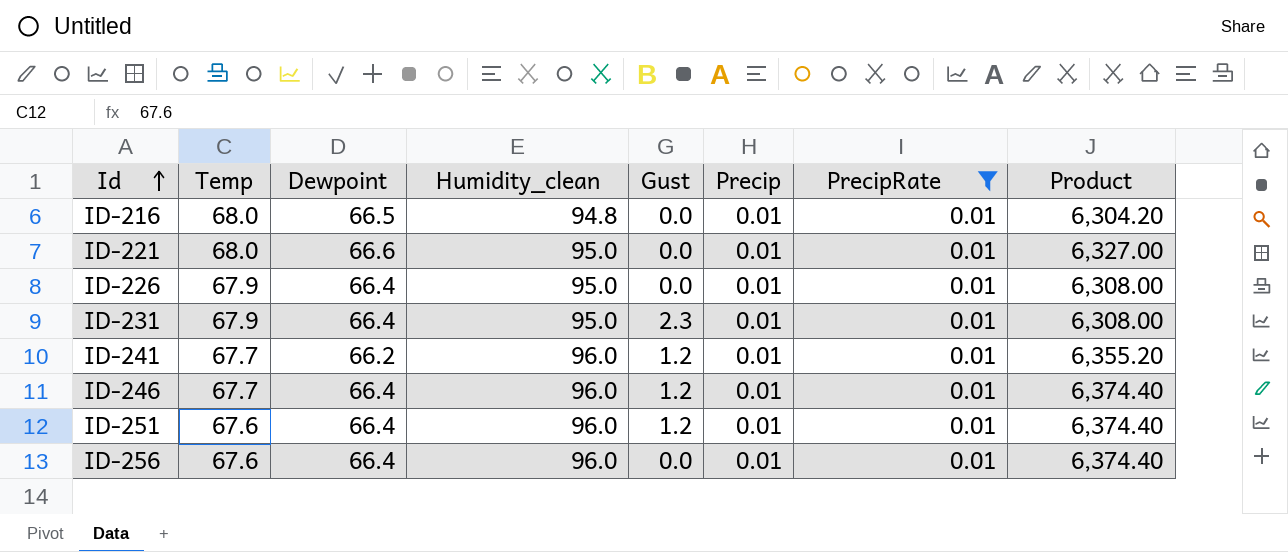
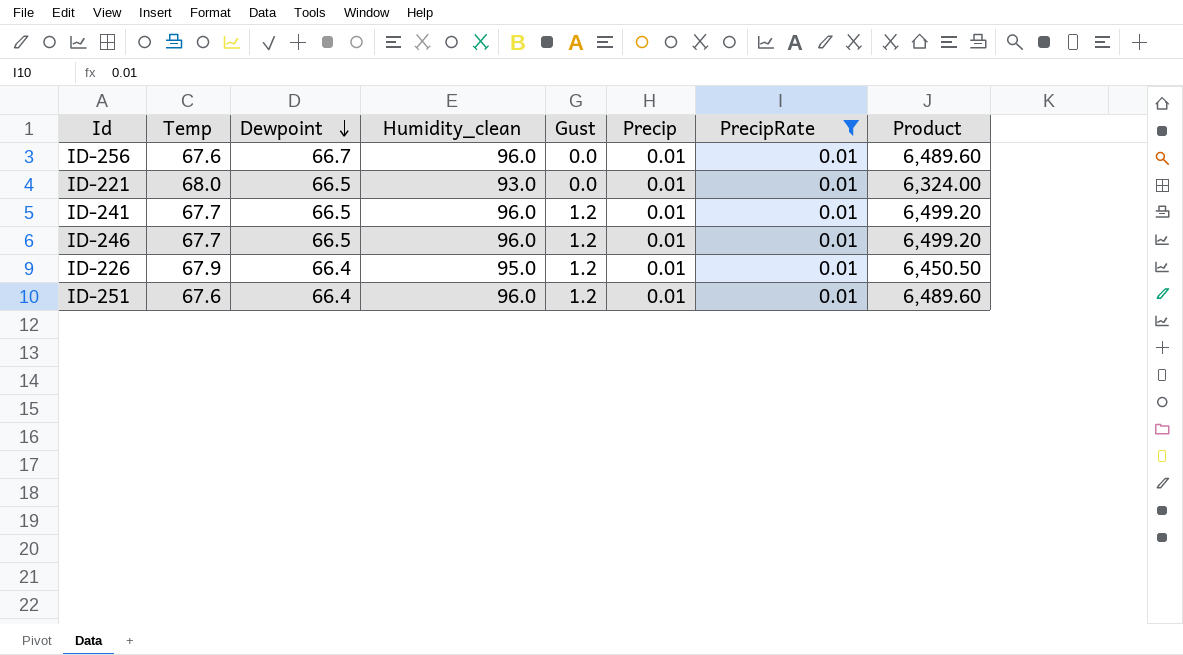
row order: Id ascending -> Dewpoint descending
column Product | formula: [Dewpoint] * [Humidity_clean] -> [Temp] * [Humidity_clean]
row ID-216: 68.0 | 66.5 | 94.8 | 0.0 | 0.01 | 0.01 | 6,304.20 -> none
row ID-231: 67.9 | 66.4 | 95.0 | 2.3 | 0.01 | 0.01 | 6,308.00 -> none
ID-256 | Dewpoint: 66.4 -> 66.7
ID-221 | Dewpoint: 66.6 -> 66.5
ID-221 | Humidity_clean: 95.0 -> 93.0
ID-241 | Dewpoint: 66.2 -> 66.5
ID-246 | Dewpoint: 66.4 -> 66.5
ID-226 | Gust: 0.0 -> 1.2

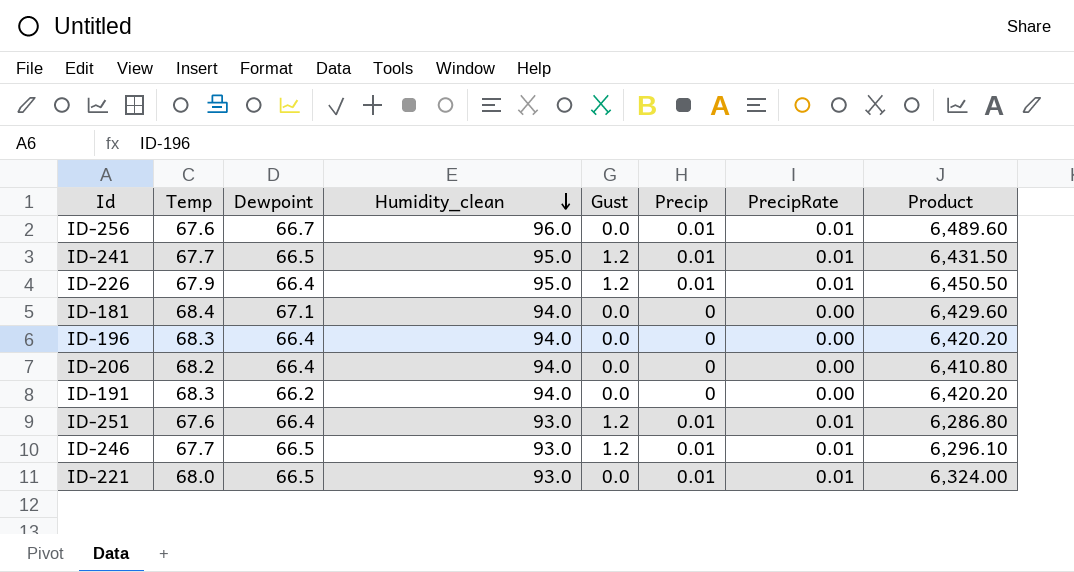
filter: PrecipRate = 0.01 -> none
row order: Dewpoint descending -> Humidity_clean descending
ID-241 | Humidity_clean: 96.0 -> 95.0
ID-241 | Product: 6,499.20 -> 6,431.50
ID-251 | Humidity_clean: 96.0 -> 93.0
ID-251 | Product: 6,489.60 -> 6,286.80
ID-246 | Humidity_clean: 96.0 -> 93.0
ID-246 | Product: 6,499.20 -> 6,296.10

